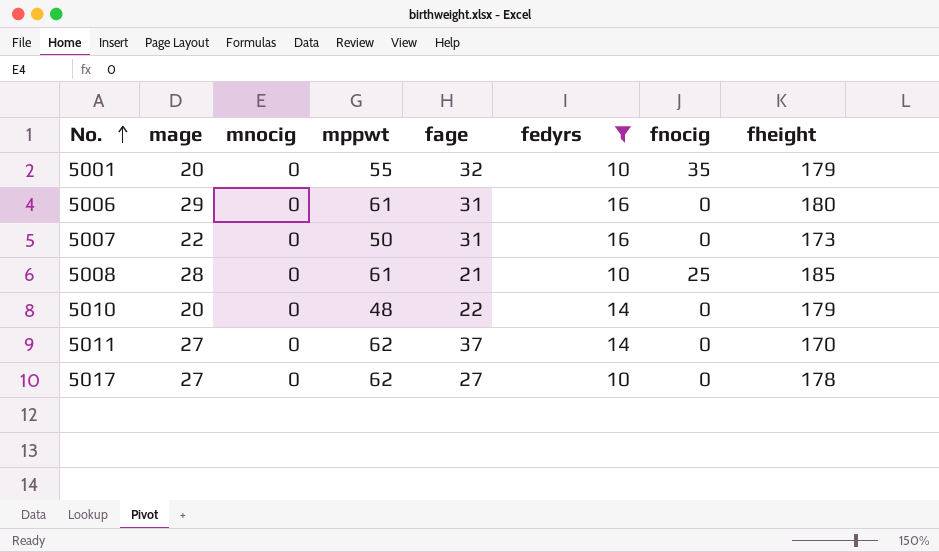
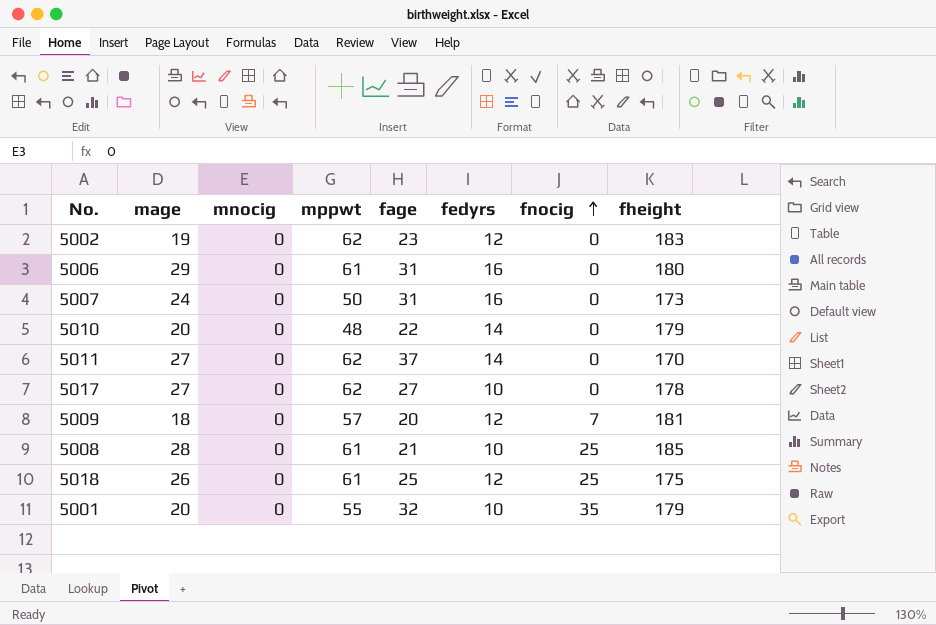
filter: fedyrs != 12 -> none
row order: No. ascending -> fnocig ascending
5007 | mage: 22 -> 24

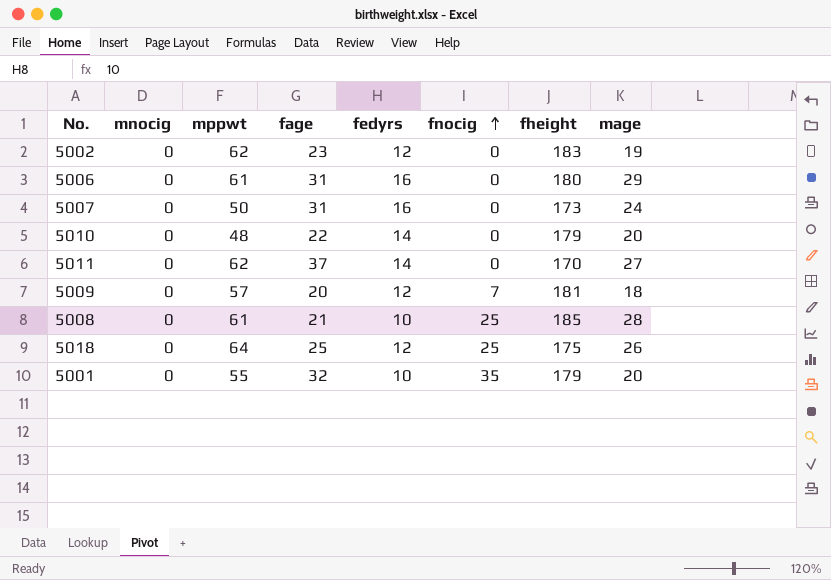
column mage | position: 2 -> 8
row 5017: 27 | 0 | 62 | 27 | 10 | 0 | 178 -> none
5018 | mppwt: 61 -> 64

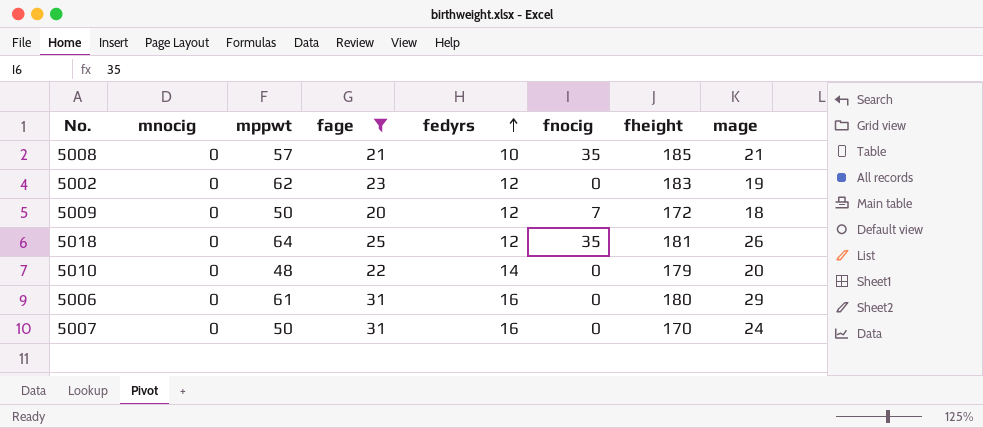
filter: none -> fage <= 31
row order: fnocig ascending -> fedyrs ascending
5008 | mppwt: 61 -> 57
5008 | fnocig: 25 -> 35
5008 | mage: 28 -> 21
5009 | mppwt: 57 -> 50
5009 | fheight: 181 -> 172
5018 | fnocig: 25 -> 35
5018 | fheight: 175 -> 181
5007 | fheight: 173 -> 170

